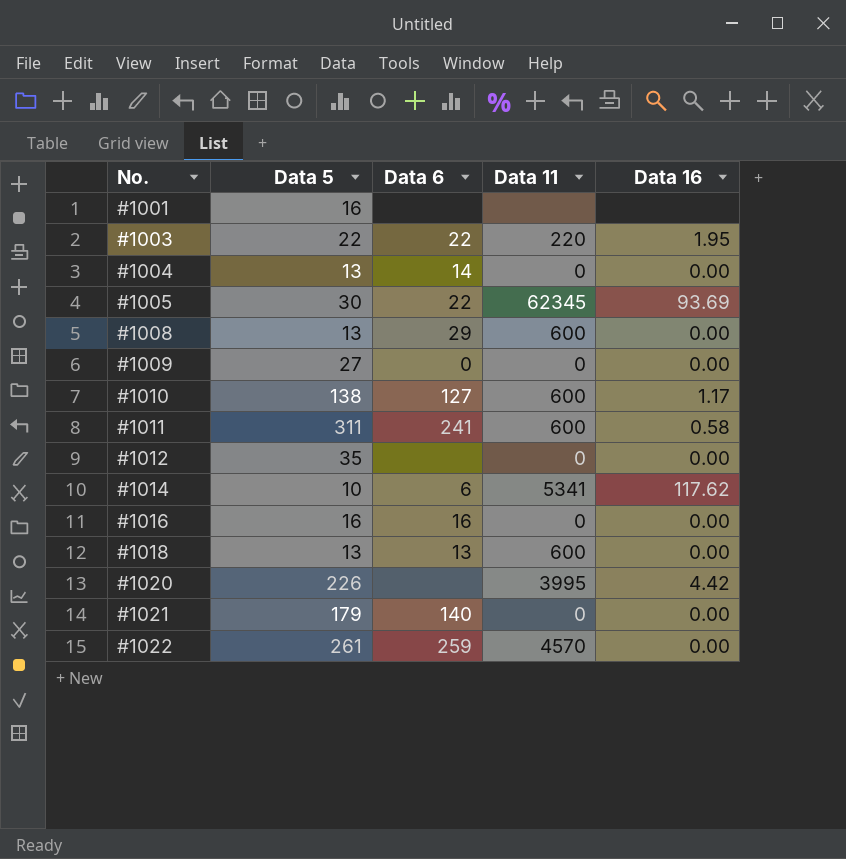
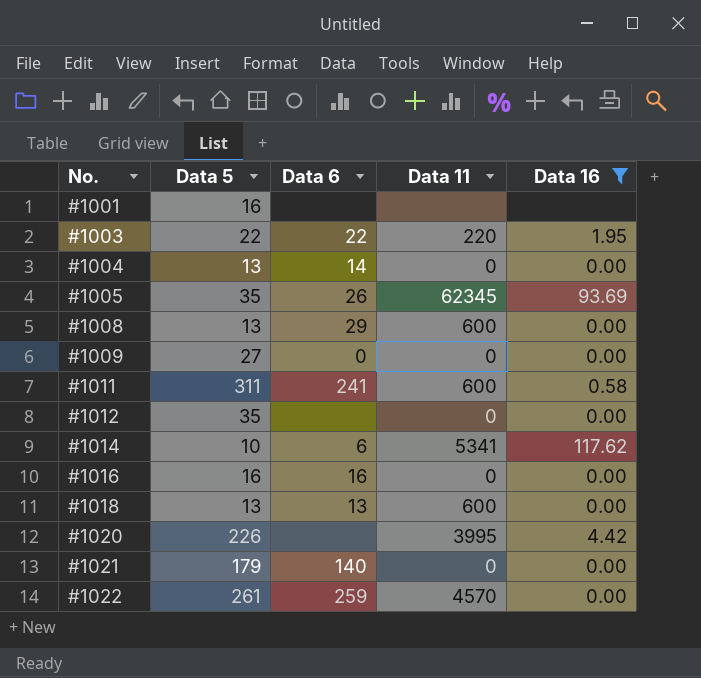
filter: none -> Data 16 != 1.17
#1005 | Data 5: 30 -> 35
#1005 | Data 6: 22 -> 26

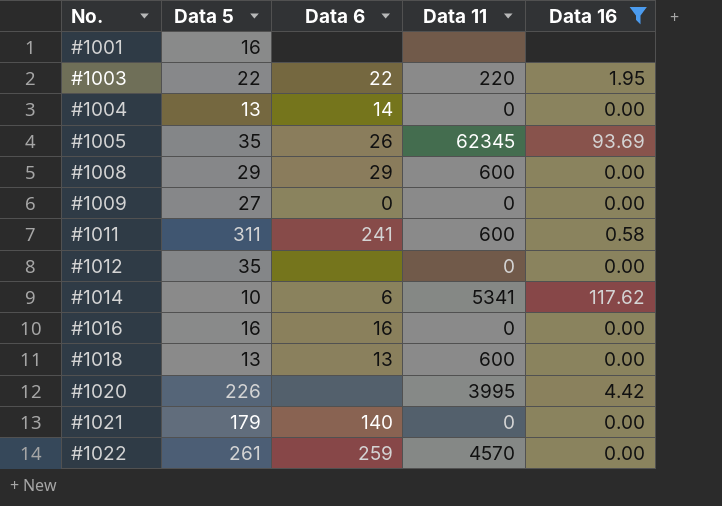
#1008 | Data 5: 13 -> 29

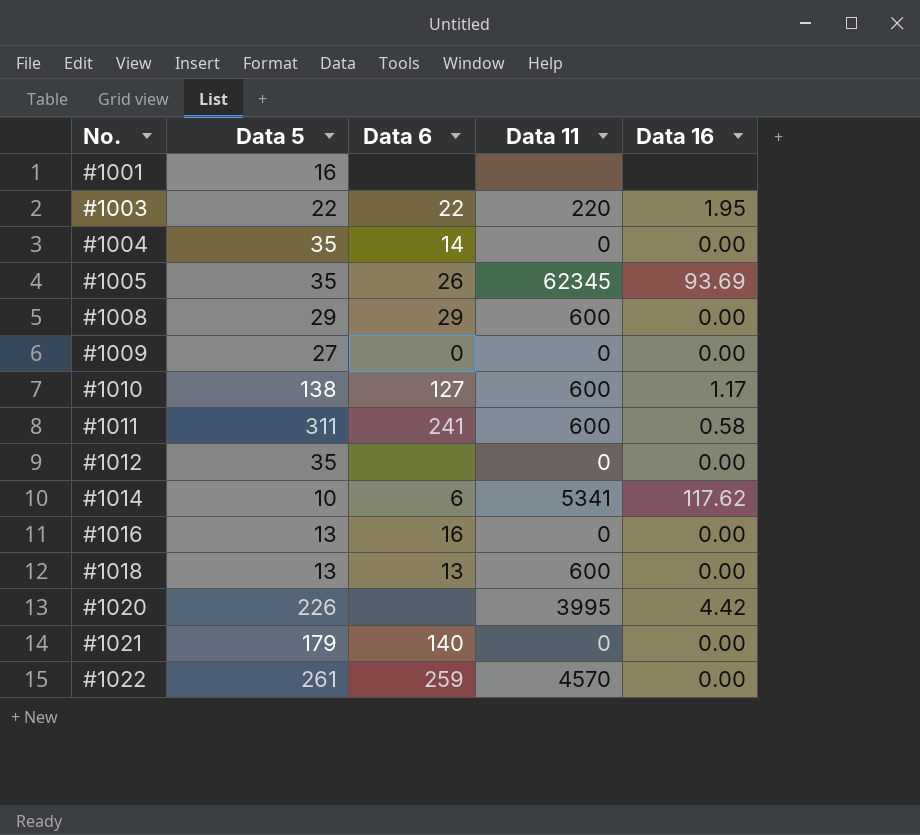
filter: Data 16 != 1.17 -> none
#1004 | Data 5: 13 -> 35
#1016 | Data 5: 16 -> 13

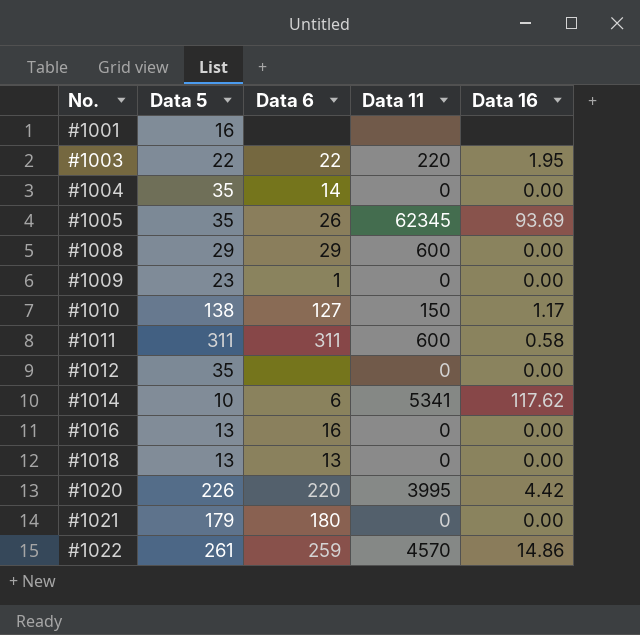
#1009 | Data 5: 27 -> 23
#1009 | Data 6: 0 -> 1
#1010 | Data 11: 600 -> 150
#1011 | Data 6: 241 -> 311
#1018 | Data 11: 600 -> 0
#1020 | Data 6: none -> 220
#1021 | Data 6: 140 -> 180
#1022 | Data 16: 0.00 -> 14.86

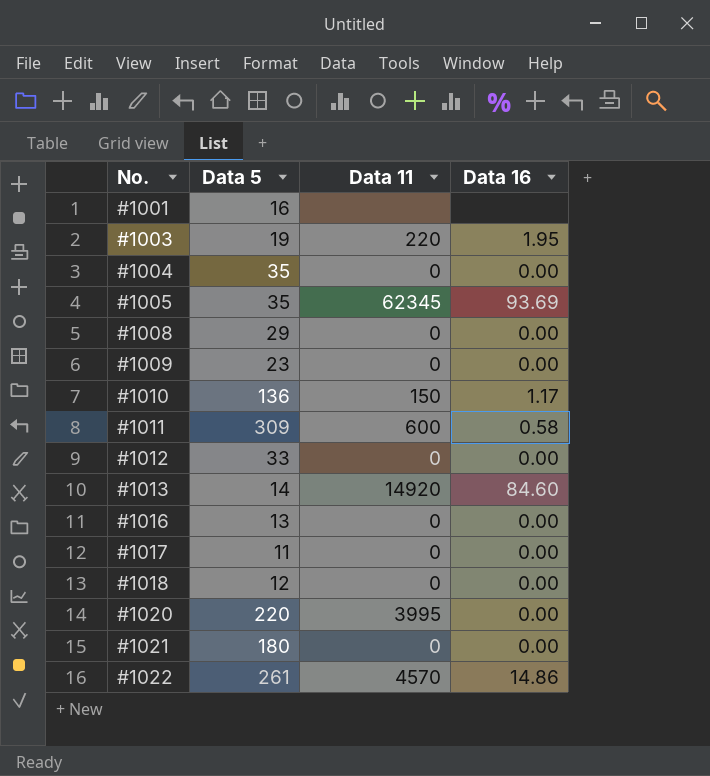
column Data 6 | position: 3 -> none
row #1014: 10 | 6 | 5341 | 117.62 -> none
#1003 | Data 5: 22 -> 19
#1008 | Data 11: 600 -> 0
#1010 | Data 5: 138 -> 136
#1011 | Data 5: 311 -> 309
#1012 | Data 5: 35 -> 33
row #1013: none -> 14 | 14920 | 84.60
row #1017: none -> 11 | 0 | 0.00
#1018 | Data 5: 13 -> 12
#1020 | Data 5: 226 -> 220
#1020 | Data 16: 4.42 -> 0.00
#1021 | Data 5: 179 -> 180

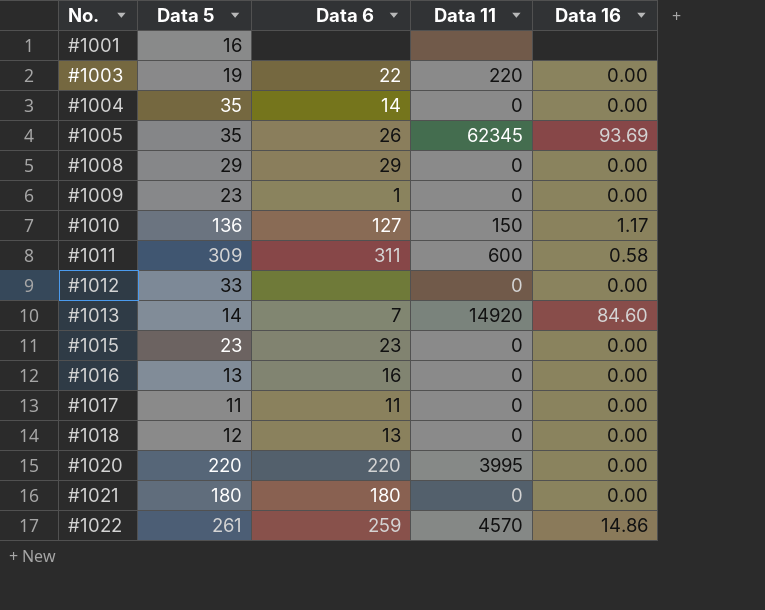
column Data 6 | position: none -> 3
#1003 | Data 16: 1.95 -> 0.00
row #1015: none -> 23 | 23 | 0 | 0.00

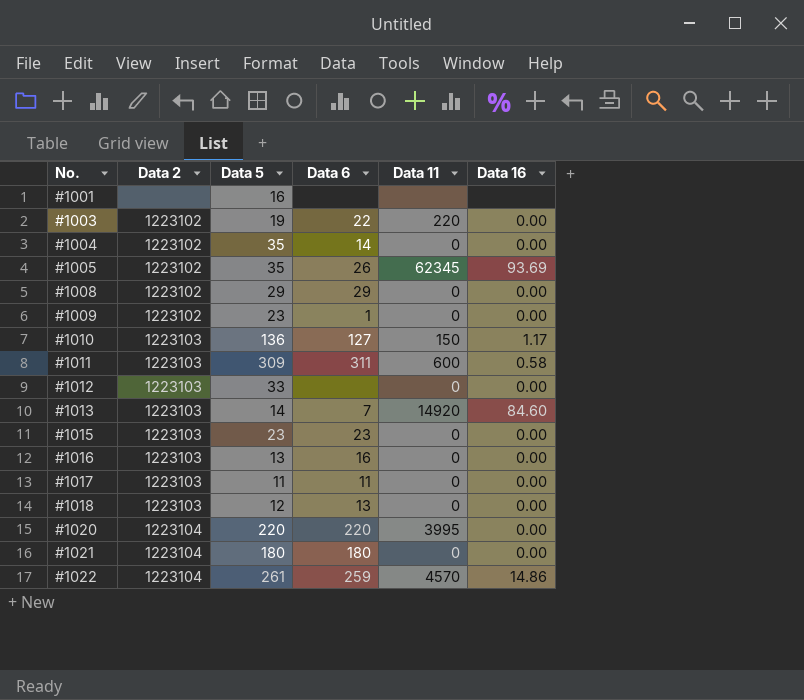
column Data 2 | position: none -> 2

